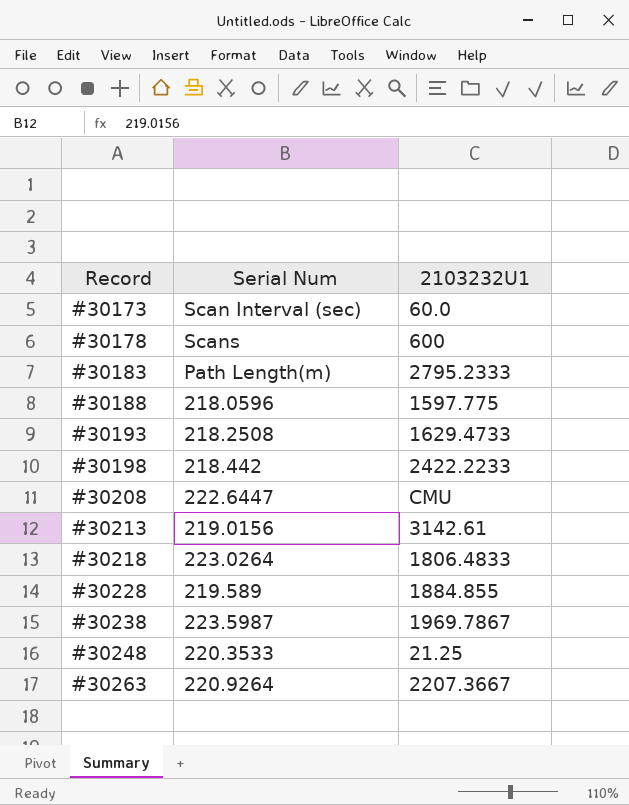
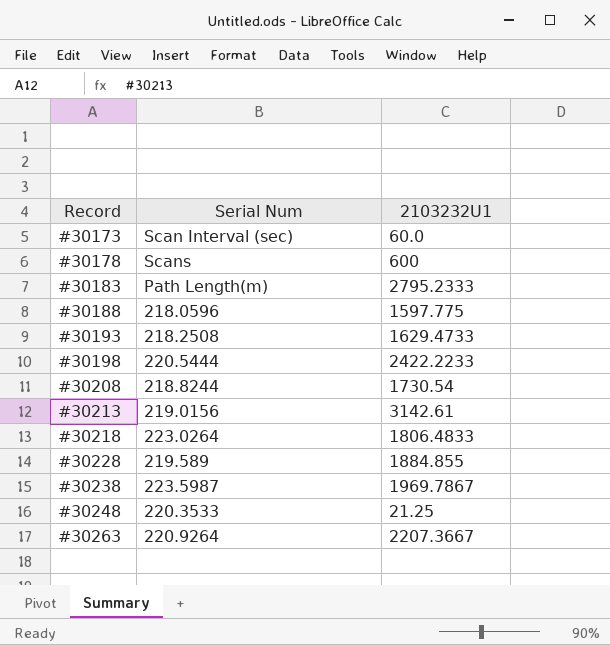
#30198 | Serial Num: 218.442 -> 220.5444
#30208 | Serial Num: 222.6447 -> 218.8244
#30208 | 2103232U1: CMU -> 1730.54

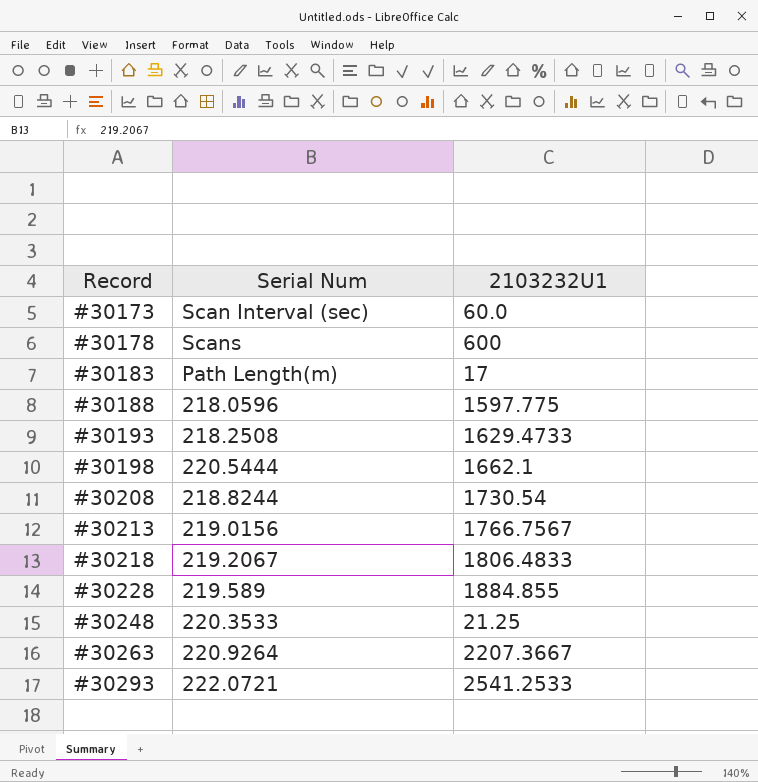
row #30238: 223.5987 | 1969.7867 -> none
#30183 | 2103232U1: 2795.2333 -> 17
#30198 | 2103232U1: 2422.2233 -> 1662.1
#30213 | 2103232U1: 3142.61 -> 1766.7567
#30218 | Serial Num: 223.0264 -> 219.2067
row #30293: none -> 222.0721 | 2541.2533

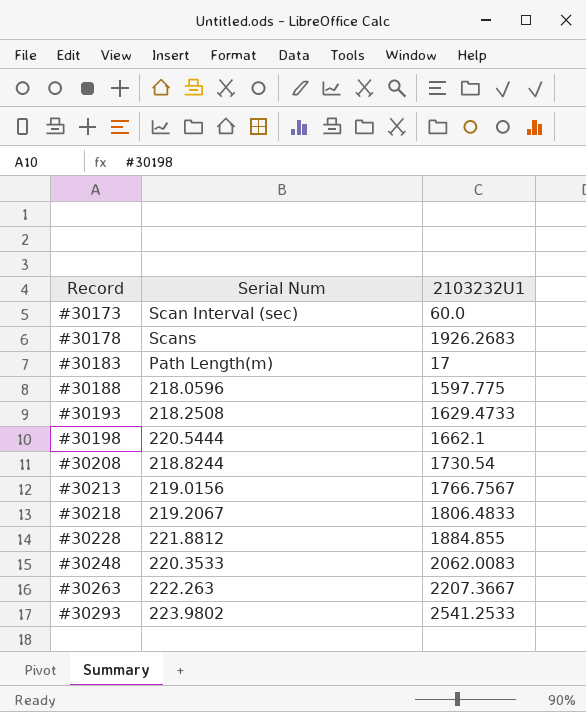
#30178 | 2103232U1: 600 -> 1926.2683
#30228 | Serial Num: 219.589 -> 221.8812
#30248 | 2103232U1: 21.25 -> 2062.0083
#30263 | Serial Num: 220.9264 -> 222.263
#30293 | Serial Num: 222.0721 -> 223.9802

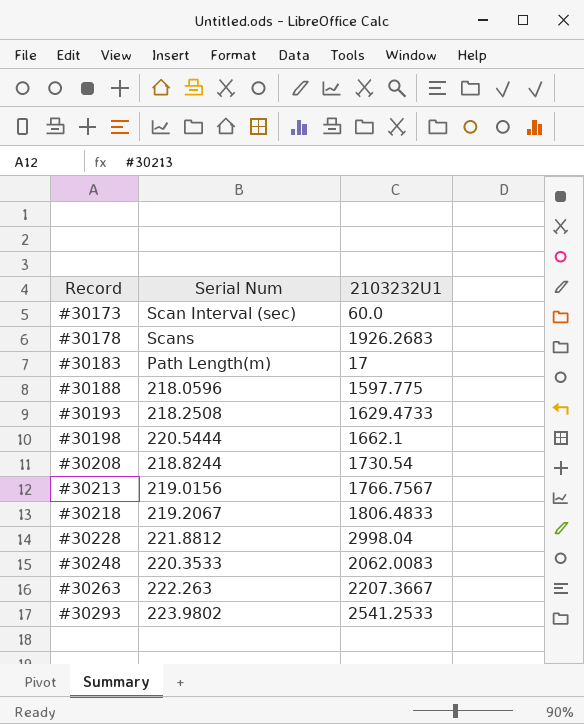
#30228 | 2103232U1: 1884.855 -> 2998.04

